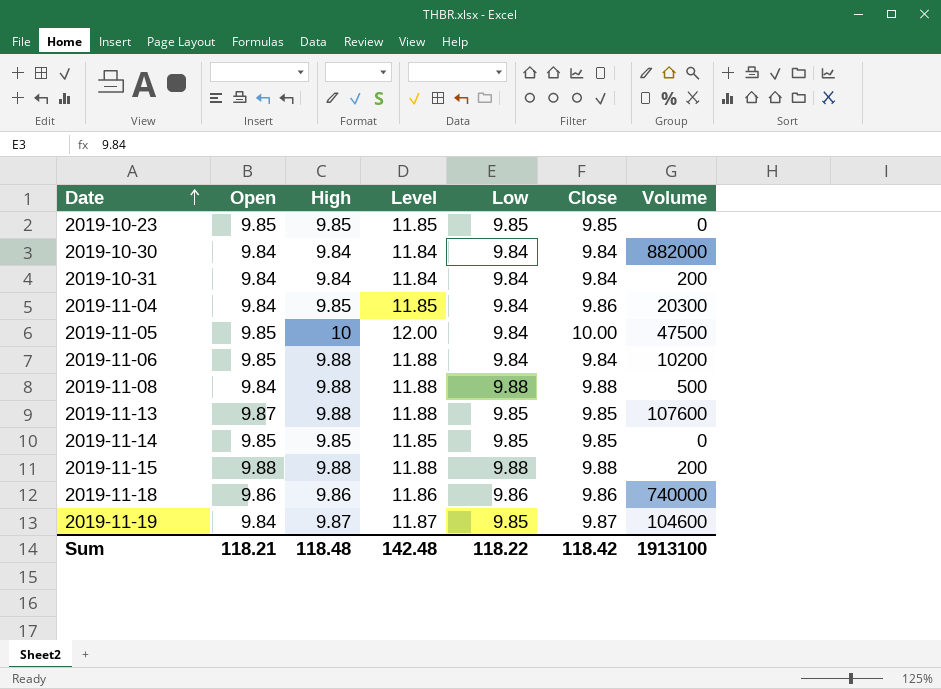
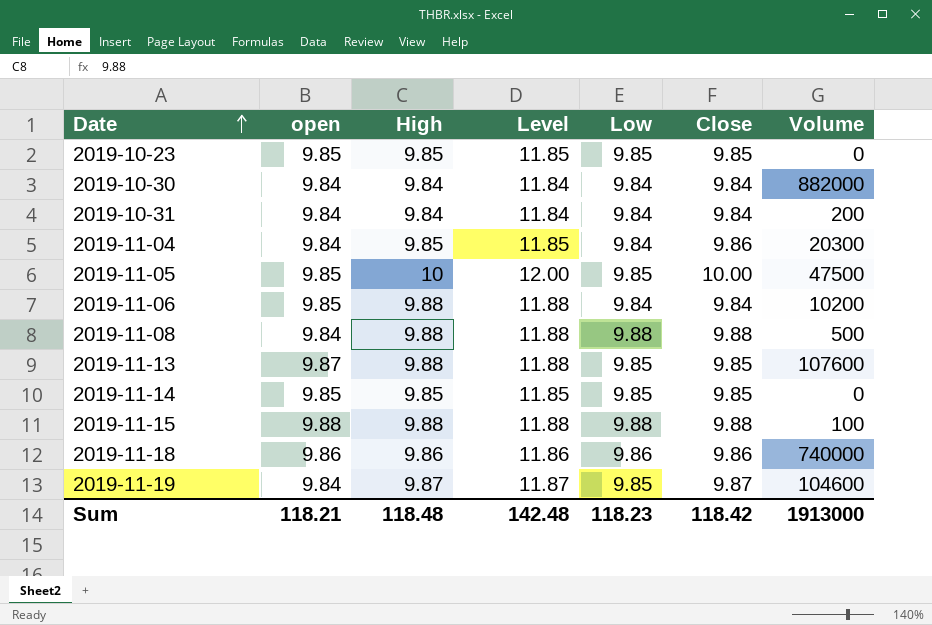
column name: Open -> open
2019-11-05 | Low: 9.84 -> 9.85
2019-11-15 | Volume: 200 -> 100
Sum | Low: 118.22 -> 118.23
Sum | Volume: 1913100 -> 1913000

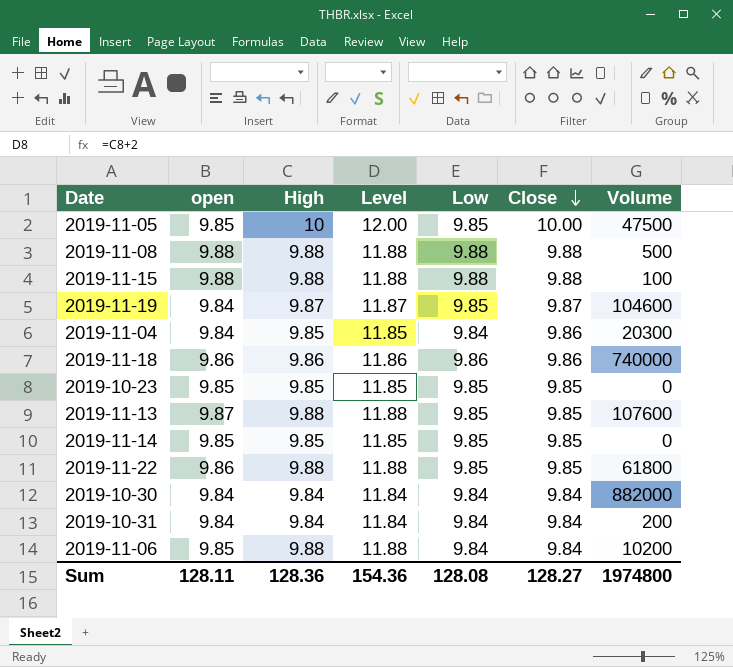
row order: Date ascending -> Close descending
2019-11-08 | open: 9.84 -> 9.88
row 2019-11-22: none -> 9.86 | 9.88 | 11.88 | 9.85 | 9.85 | 61800
Sum | open: 118.21 -> 128.11
Sum | High: 118.48 -> 128.36
Sum | Level: 142.48 -> 154.36
Sum | Low: 118.23 -> 128.08
Sum | Close: 118.42 -> 128.27
Sum | Volume: 1913000 -> 1974800

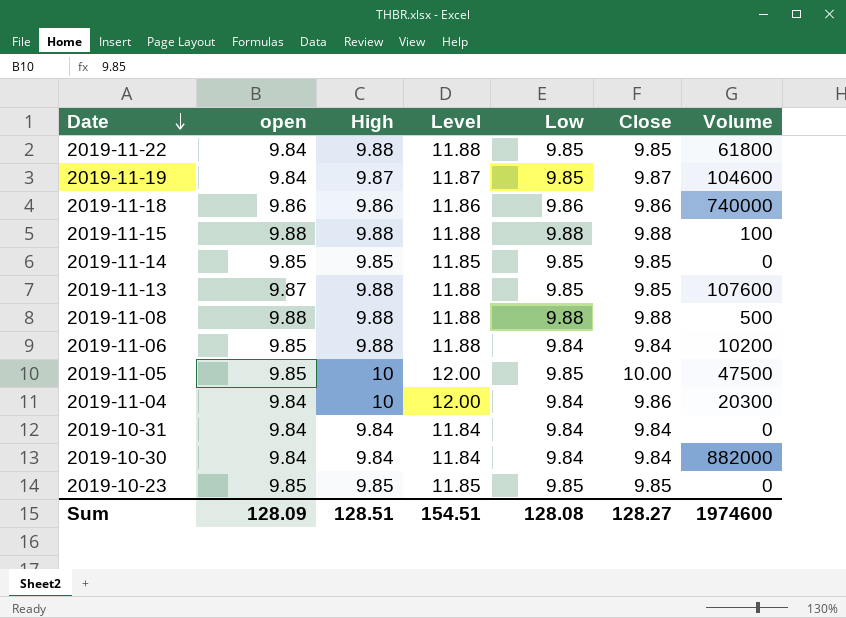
row order: Close descending -> Date descending
2019-11-22 | open: 9.86 -> 9.84
2019-11-04 | High: 9.85 -> 10
2019-11-04 | Level: 11.85 -> 12.00
2019-10-31 | Volume: 200 -> 0
Sum | open: 128.11 -> 128.09
Sum | High: 128.36 -> 128.51
Sum | Level: 154.36 -> 154.51
Sum | Volume: 1974800 -> 1974600

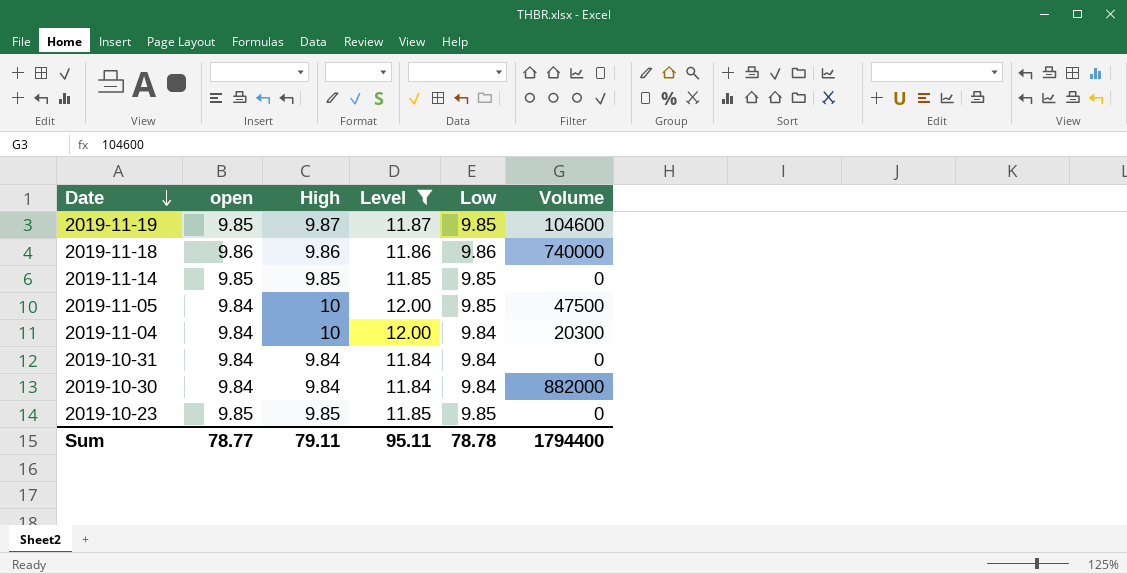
filter: none -> Level != 11.88
column Close | position: 6 -> none
2019-11-19 | open: 9.84 -> 9.85
2019-11-05 | open: 9.85 -> 9.84
Sum | open: 128.09 -> 78.77
Sum | High: 128.51 -> 79.11
Sum | Level: 154.51 -> 95.11
Sum | Low: 128.08 -> 78.78
Sum | Volume: 1974600 -> 1794400

